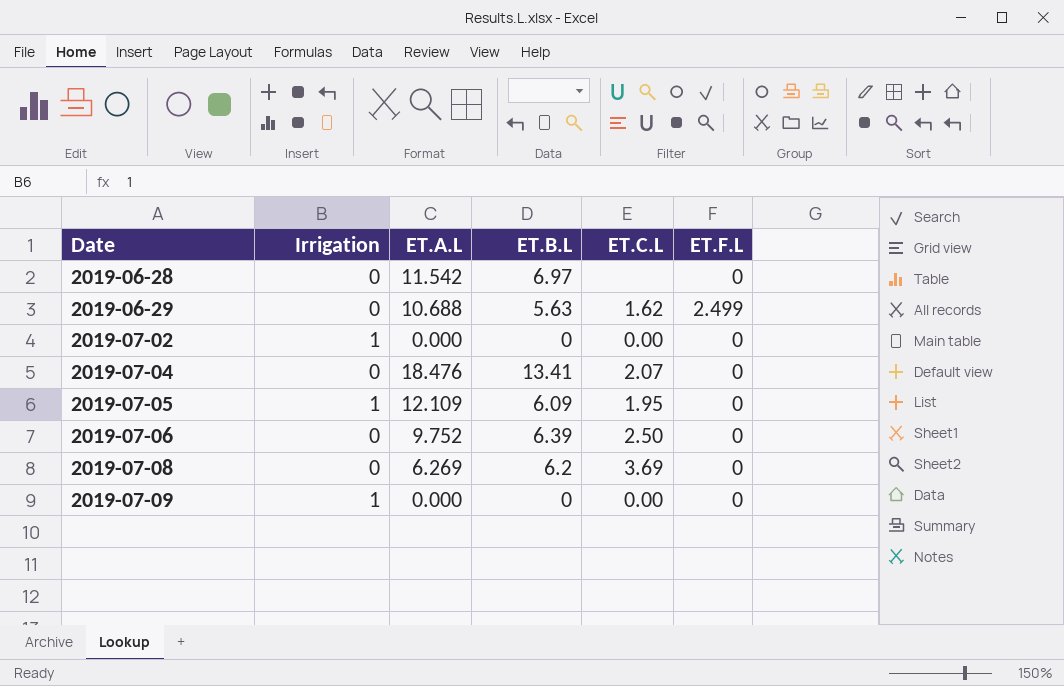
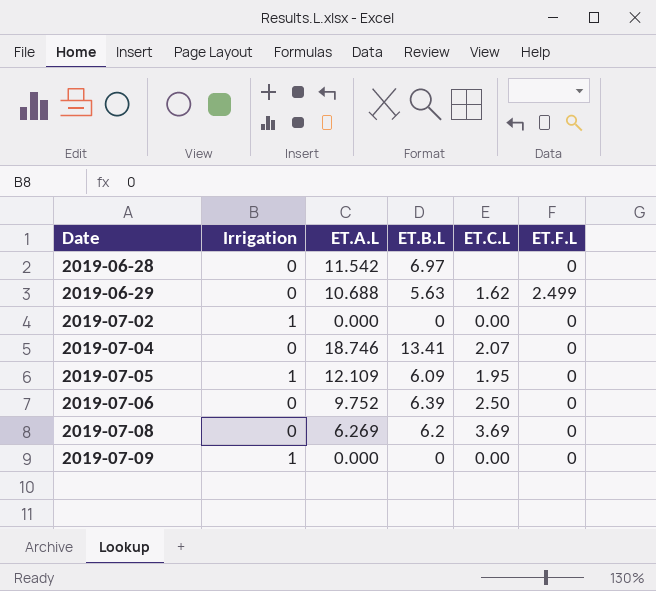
2019-07-04 | ET.A.L: 18.476 -> 18.746

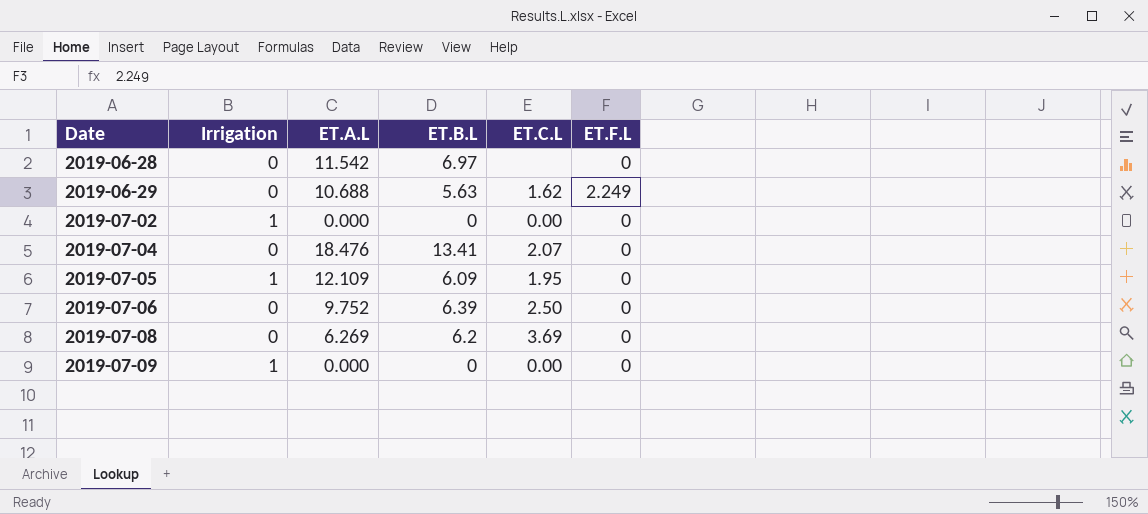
2019-06-29 | ET.F.L: 2.499 -> 2.249
2019-07-04 | ET.A.L: 18.746 -> 18.476

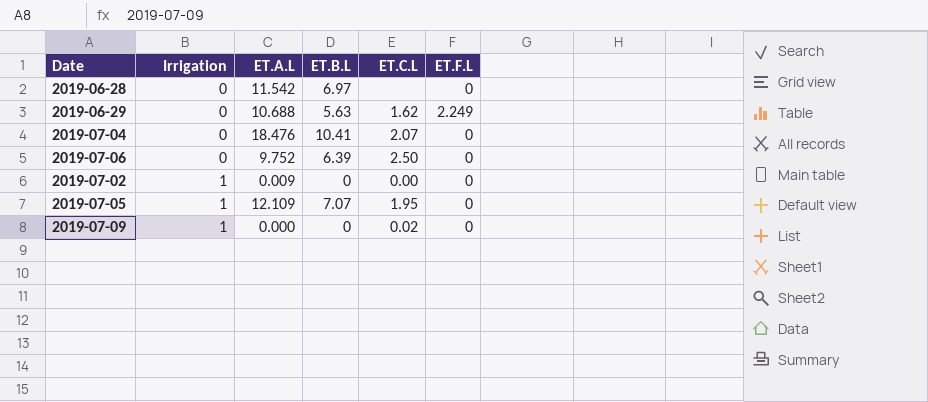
row order: Date ascending -> Irrigation ascending
row 2019-07-08: 0 | 6.269 | 6.2 | 3.69 | 0 -> none
2019-07-04 | ET.B.L: 13.41 -> 10.41
2019-07-02 | ET.A.L: 0.000 -> 0.009
2019-07-05 | ET.B.L: 6.09 -> 7.07
2019-07-09 | ET.C.L: 0.00 -> 0.02

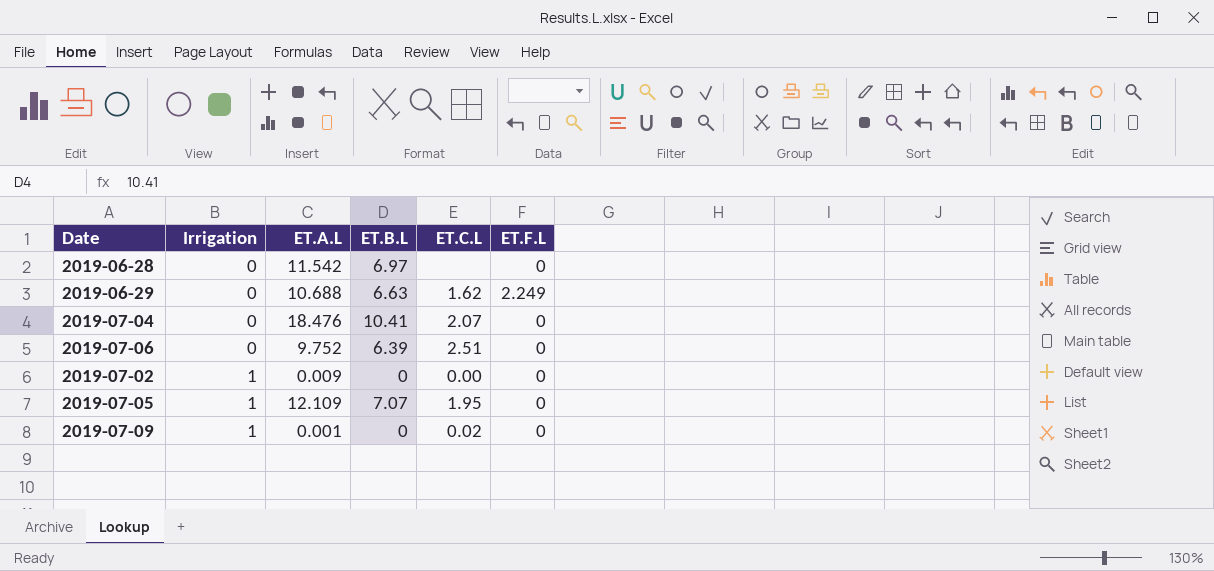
2019-06-29 | ET.B.L: 5.63 -> 6.63
2019-07-06 | ET.C.L: 2.50 -> 2.51
2019-07-09 | ET.A.L: 0.000 -> 0.001

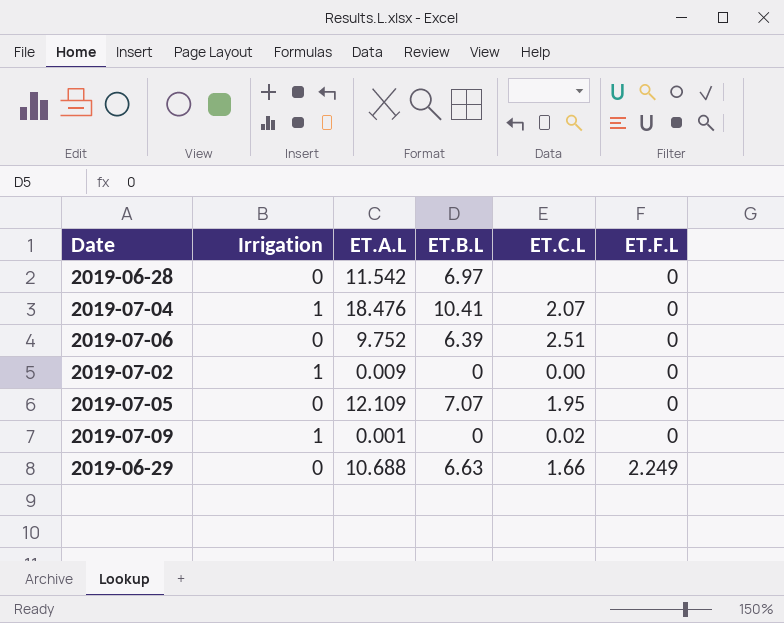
row order: Irrigation ascending -> ET.F.L ascending
2019-07-04 | Irrigation: 0 -> 1
2019-07-05 | Irrigation: 1 -> 0
2019-06-29 | ET.C.L: 1.62 -> 1.66

